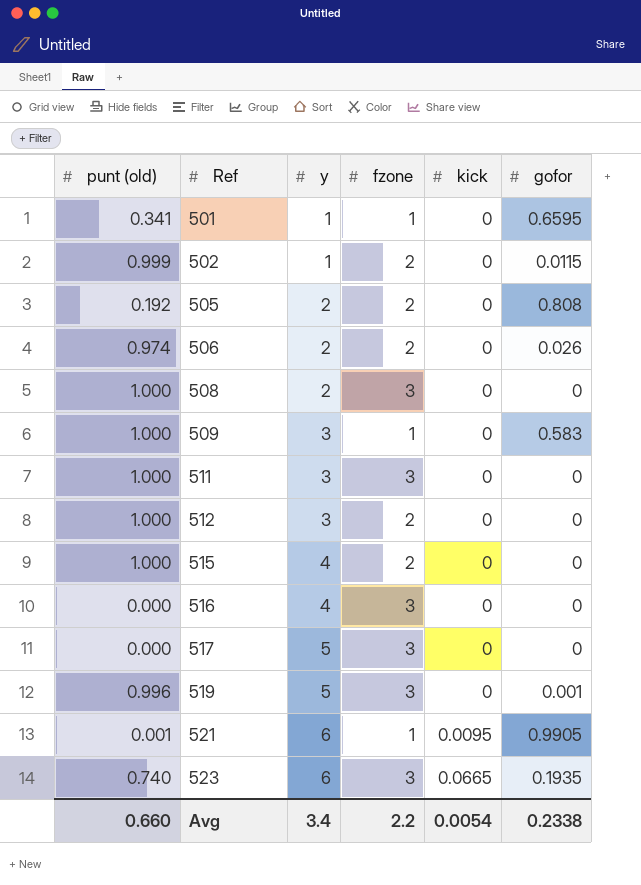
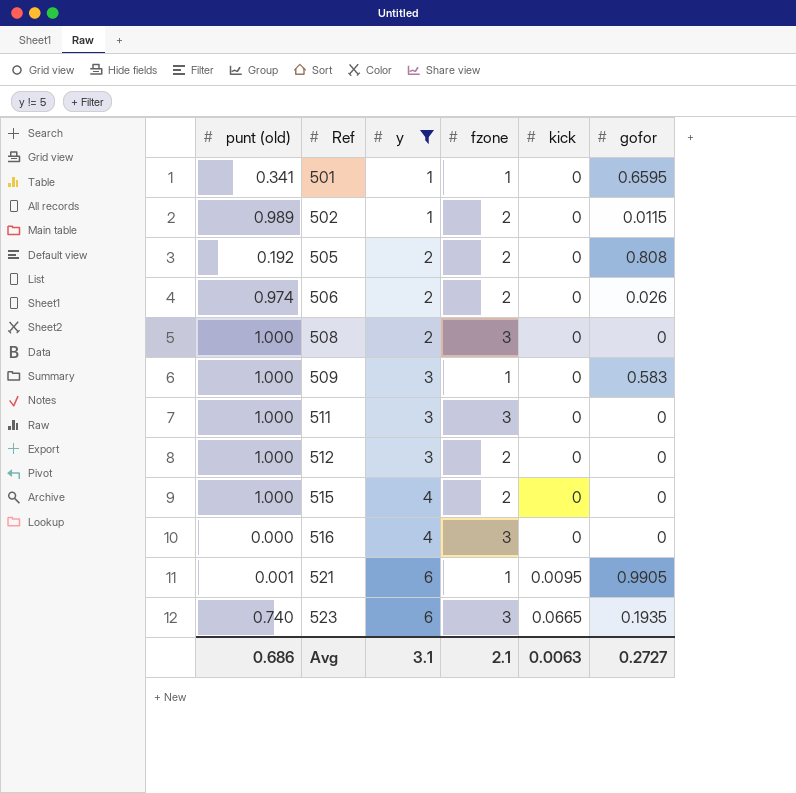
filter: none -> y != 5
502 | punt (old): 0.999 -> 0.989
Avg | punt (old): 0.660 -> 0.686
Avg | y: 3.4 -> 3.1
Avg | fzone: 2.2 -> 2.1
Avg | kick: 0.0054 -> 0.0063
Avg | gofor: 0.2338 -> 0.2727

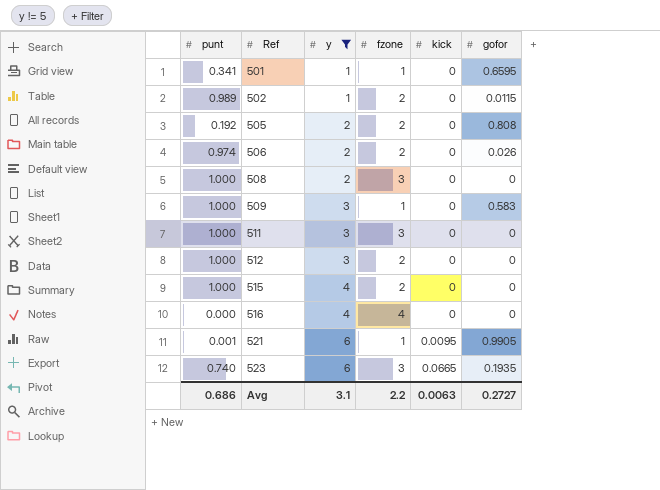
column name: punt (old) -> punt
516 | fzone: 3 -> 4
Avg | fzone: 2.1 -> 2.2

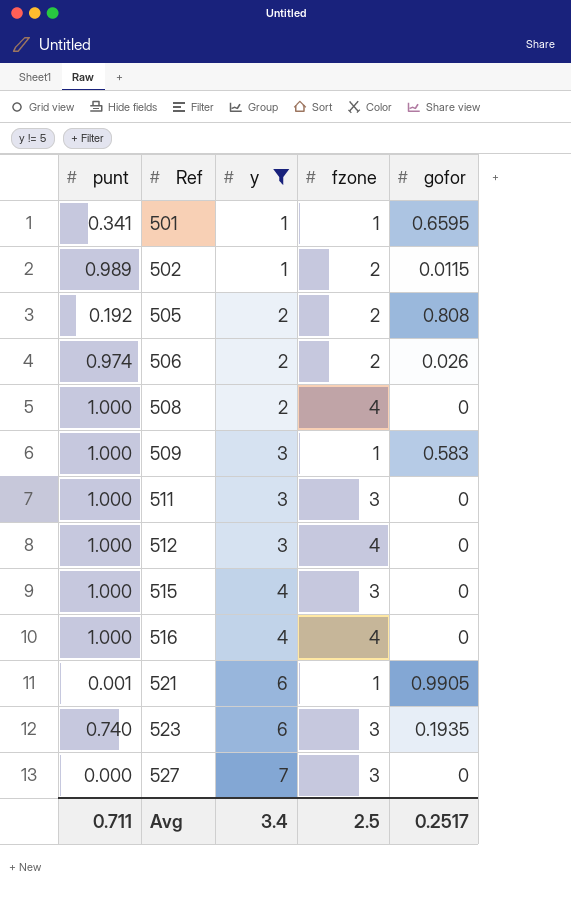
column kick | position: 5 -> none
508 | fzone: 3 -> 4
512 | fzone: 2 -> 4
515 | fzone: 2 -> 3
516 | punt: 0.000 -> 1.000
row 527: none -> 0.000 | 7 | 3 | 0
Avg | punt: 0.686 -> 0.711
Avg | y: 3.1 -> 3.4
Avg | fzone: 2.2 -> 2.5
Avg | gofor: 0.2727 -> 0.2517

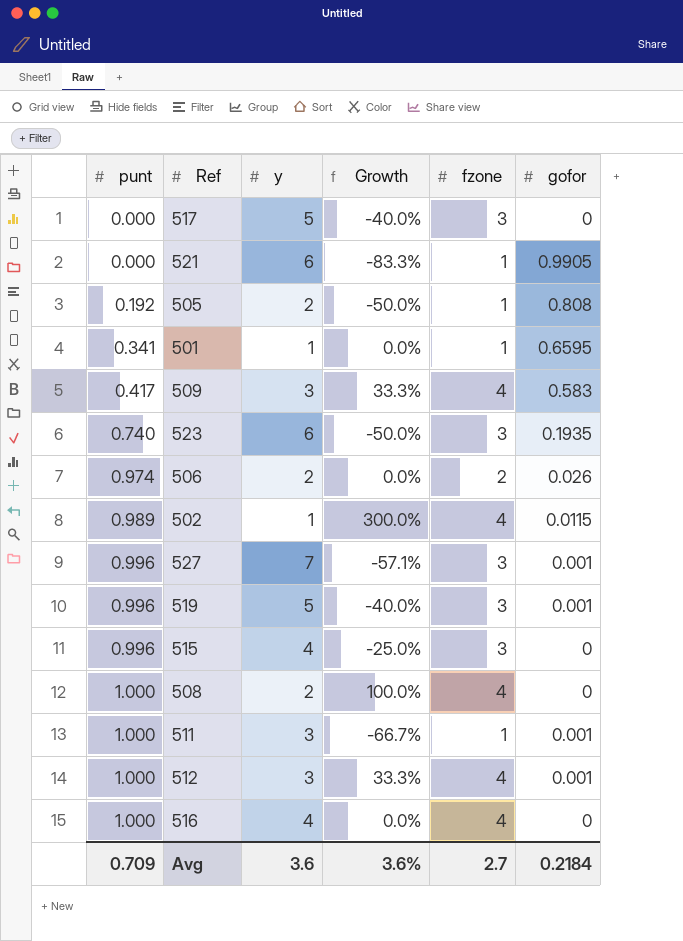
filter: y != 5 -> none
row order: Ref ascending -> punt ascending
column Growth | formula: none -> ([fzone] - [y]) / [y]
521 | punt: 0.001 -> 0.000
505 | fzone: 2 -> 1
509 | punt: 1.000 -> 0.417
509 | fzone: 1 -> 4
502 | fzone: 2 -> 4
527 | punt: 0.000 -> 0.996
527 | gofor: 0 -> 0.001
515 | punt: 1.000 -> 0.996
511 | fzone: 3 -> 1
511 | gofor: 0 -> 0.001
512 | gofor: 0 -> 0.001
Avg | punt: 0.711 -> 0.709
Avg | y: 3.4 -> 3.6
Avg | fzone: 2.5 -> 2.7
Avg | gofor: 0.2517 -> 0.2184

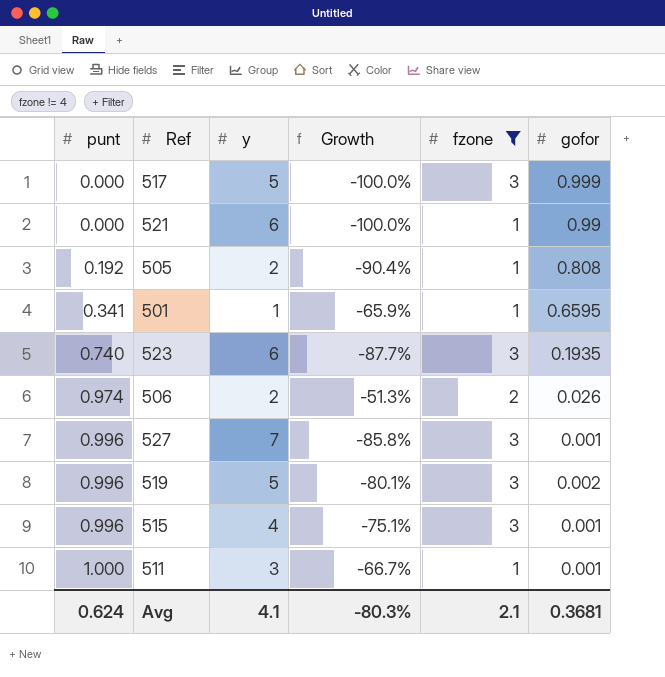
filter: none -> fzone != 4
column Growth | formula: ([fzone] - [y]) / [y] -> ([punt] - [y]) / [y]
517 | gofor: 0 -> 0.999
521 | gofor: 0.9905 -> 0.99
519 | gofor: 0.001 -> 0.002
515 | gofor: 0 -> 0.001
Avg | punt: 0.709 -> 0.624
Avg | y: 3.6 -> 4.1
Avg | Growth: 3.6% -> -80.3%
Avg | fzone: 2.7 -> 2.1
Avg | gofor: 0.2184 -> 0.3681

